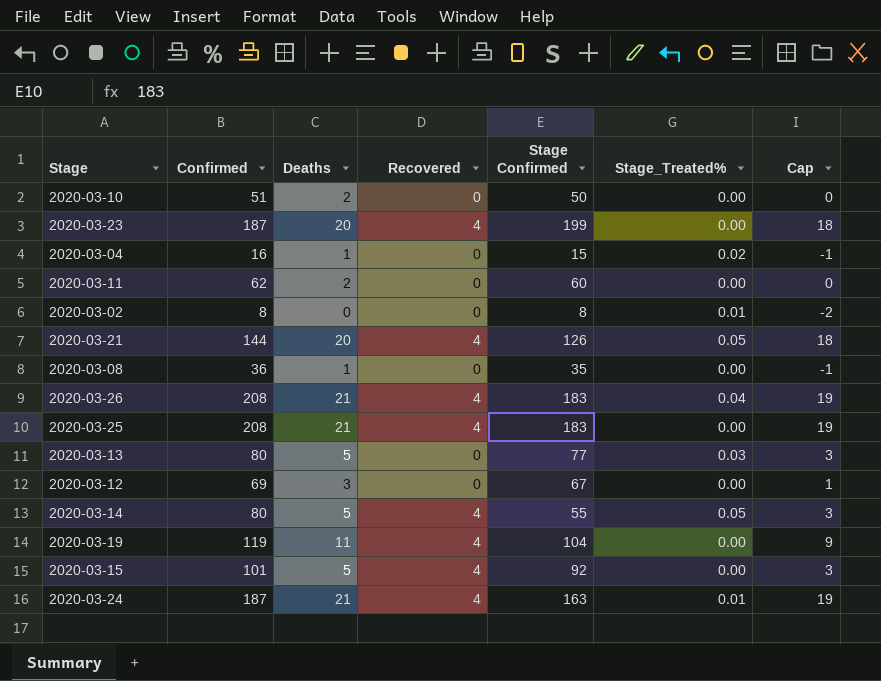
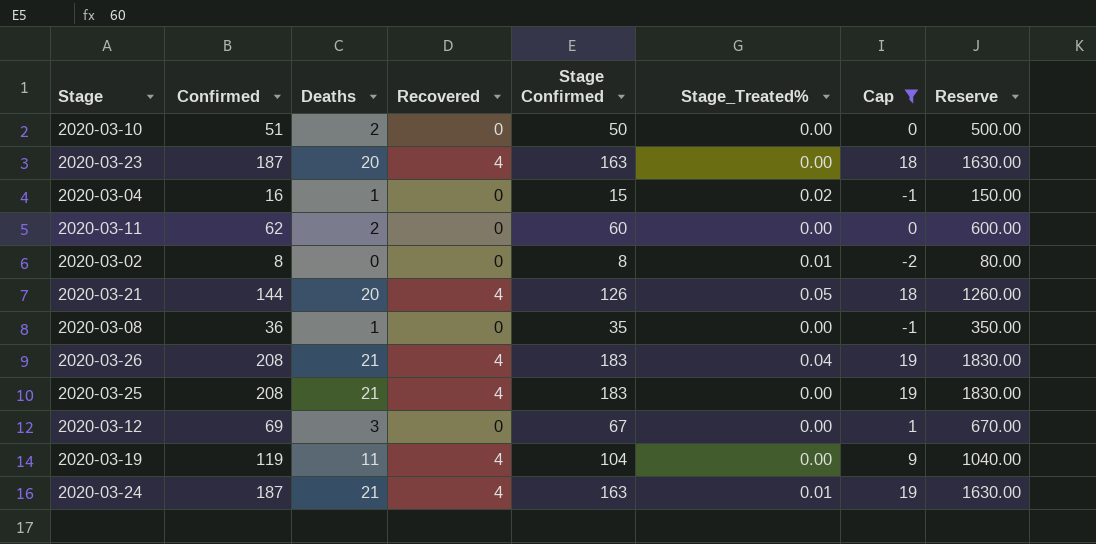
filter: none -> Cap != 3
column Reserve | formula: none -> [Stage Confirmed] * 10
2020-03-23 | Stage Confirmed: 199 -> 163

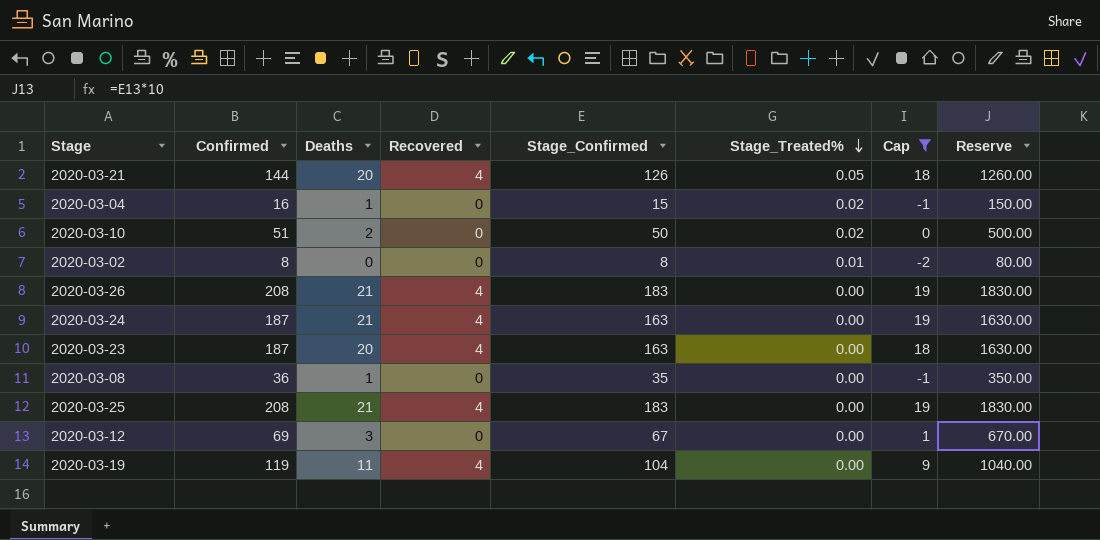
row order: none -> Stage_Treated% descending
column name: Stage Confirmed -> Stage_Confirmed
row 2020-03-11: 62 | 2 | 0 | 60 | 0.00 | 0 | 600.00 -> none
2020-03-10 | Stage_Treated%: 0.00 -> 0.02
2020-03-26 | Stage_Treated%: 0.04 -> 0.00
2020-03-24 | Stage_Treated%: 0.01 -> 0.00

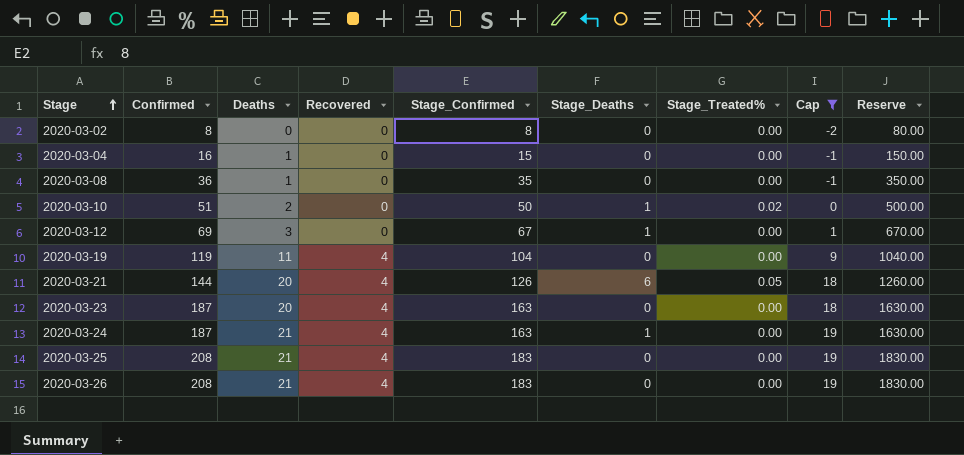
row order: Stage_Treated% descending -> Stage ascending
column Stage_Deaths | position: none -> 6
2020-03-02 | Stage_Treated%: 0.01 -> 0.00
2020-03-04 | Stage_Treated%: 0.02 -> 0.00

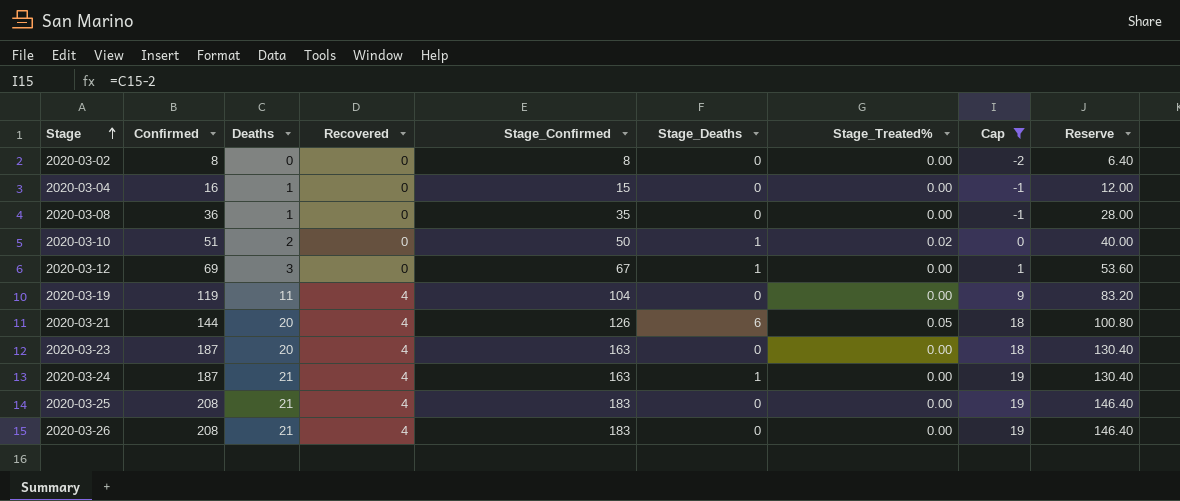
column Reserve | formula: [Stage_Confirmed] * 10 -> [Stage_Confirmed] * 0.8

